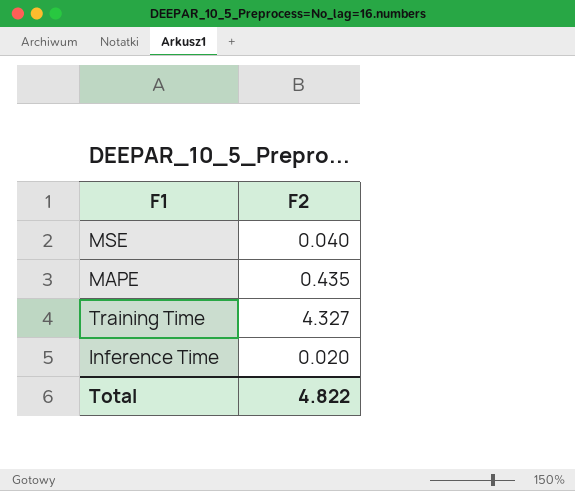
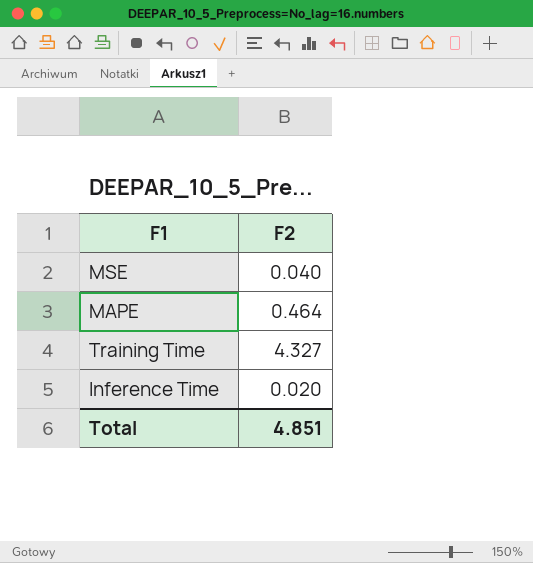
MAPE | F2: 0.435 -> 0.464
Total | F2: 4.822 -> 4.851

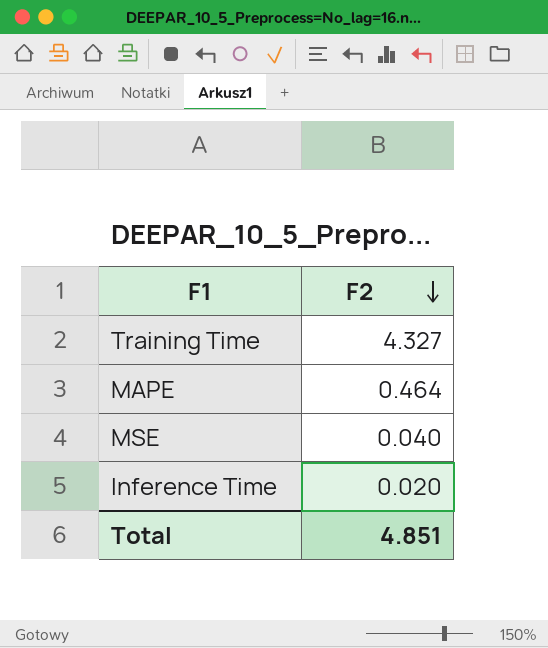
row order: none -> F2 descending

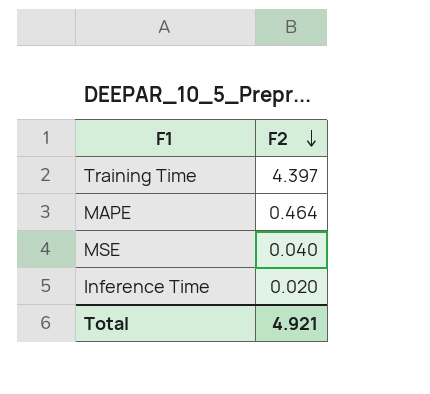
Training Time | F2: 4.327 -> 4.397
Total | F2: 4.851 -> 4.921

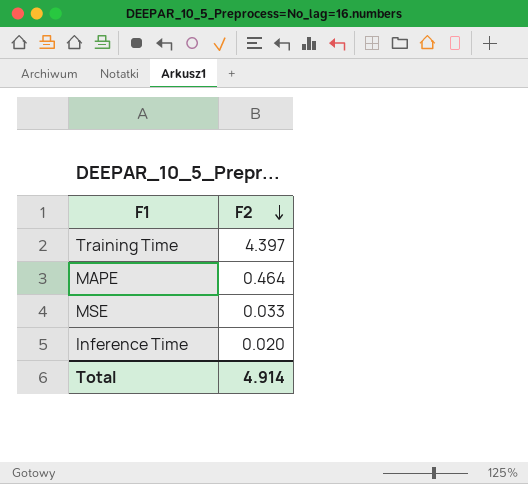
MSE | F2: 0.040 -> 0.033
Total | F2: 4.921 -> 4.914

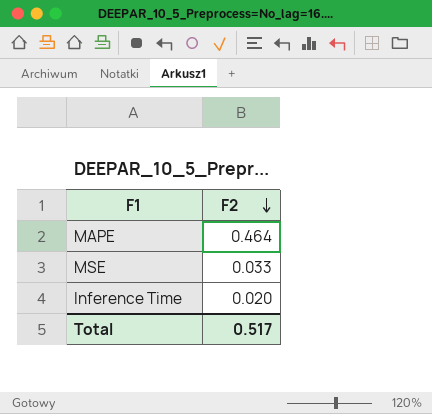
row Training Time: 4.397 -> none
Total | F2: 4.914 -> 0.517

